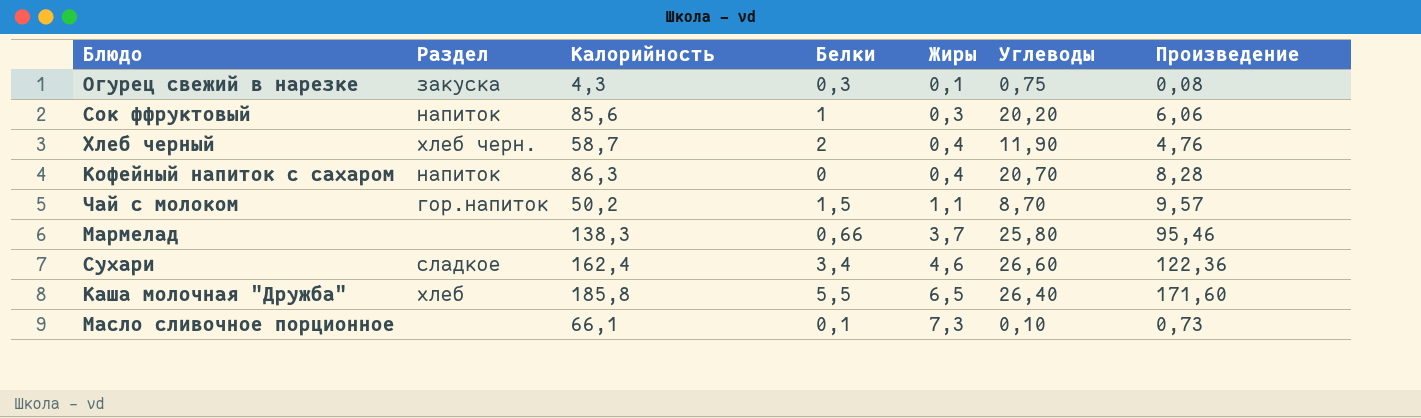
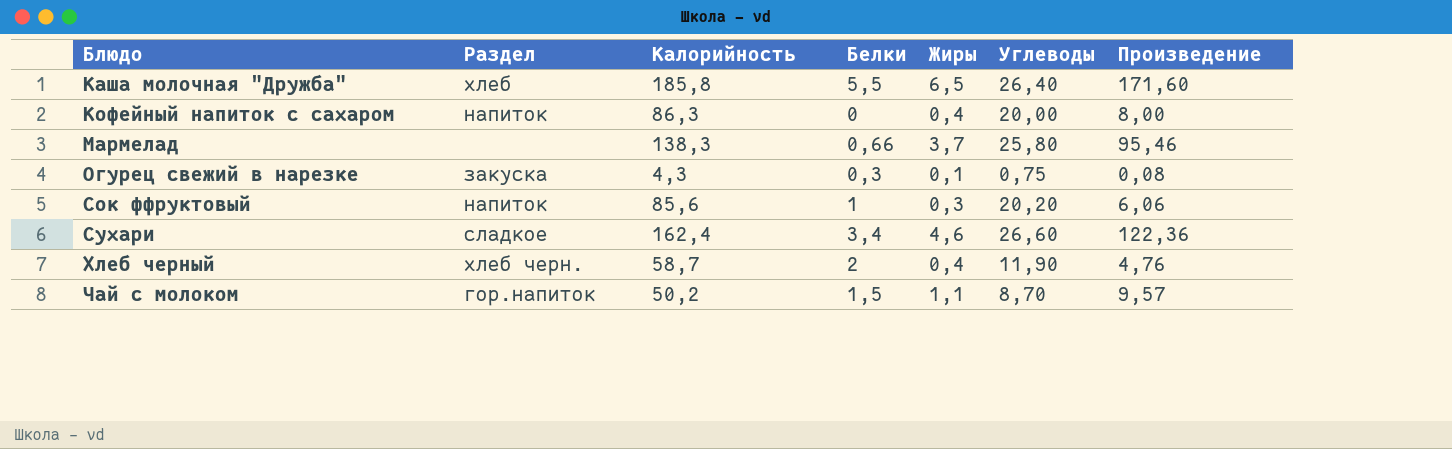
row order: Жиры ascending -> Блюдо ascending
row Масло сливочное порционное: none | 66,1 | 0,1 | 7,3 | 0,10 | 0,73 -> none
Кофейный напиток с сахаром | Углеводы: 20,70 -> 20,00
Кофейный напиток с сахаром | Произведение: 8,28 -> 8,00

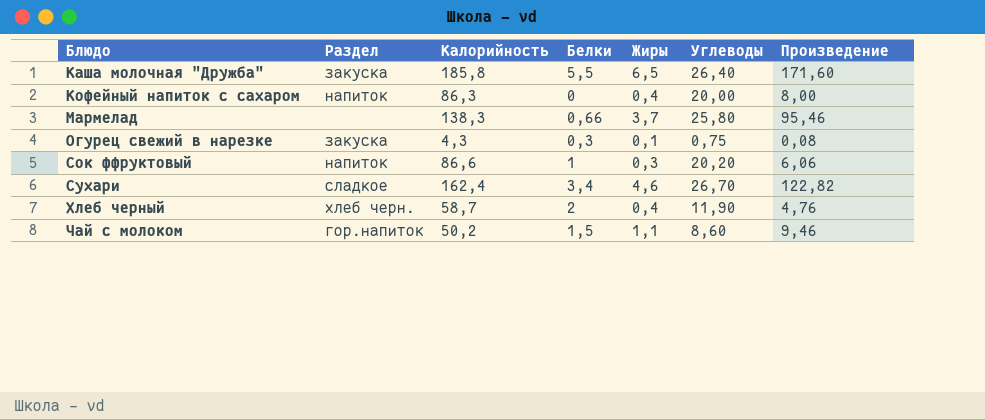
Каша молочная "Дружба" | Раздел: хлеб -> закуска
Сок ффруктовый | Калорийность: 85,6 -> 86,6
Сухари | Углеводы: 26,60 -> 26,70
Сухари | Произведение: 122,36 -> 122,82
Чай с молоком | Углеводы: 8,70 -> 8,60
Чай с молоком | Произведение: 9,57 -> 9,46

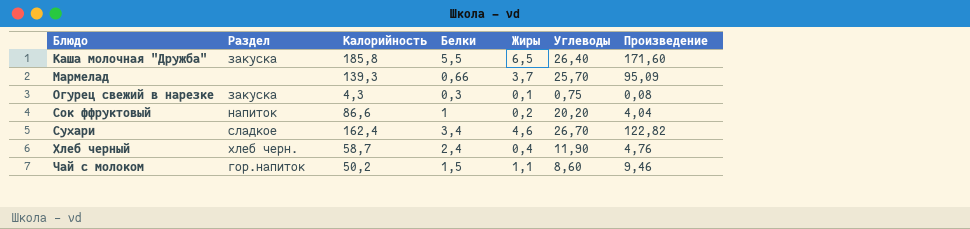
row Кофейный напиток с сахаром: напиток | 86,3 | 0 | 0,4 | 20,00 | 8,00 -> none
Мармелад | Калорийность: 138,3 -> 139,3
Мармелад | Углеводы: 25,80 -> 25,70
Мармелад | Произведение: 95,46 -> 95,09
Сок ффруктовый | Жиры: 0,3 -> 0,2
Сок ффруктовый | Произведение: 6,06 -> 4,04
Хлеб черный | Белки: 2 -> 2,4

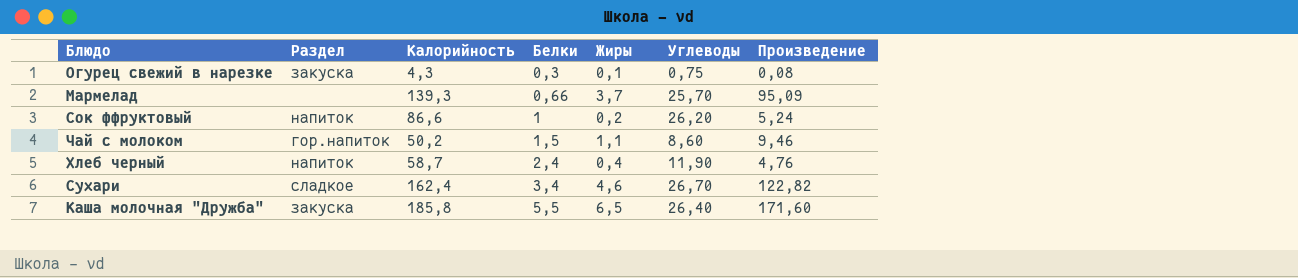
row order: Блюдо ascending -> Белки ascending
Сок ффруктовый | Углеводы: 20,20 -> 26,20
Сок ффруктовый | Произведение: 4,04 -> 5,24
Хлеб черный | Раздел: хлеб черн. -> напиток

